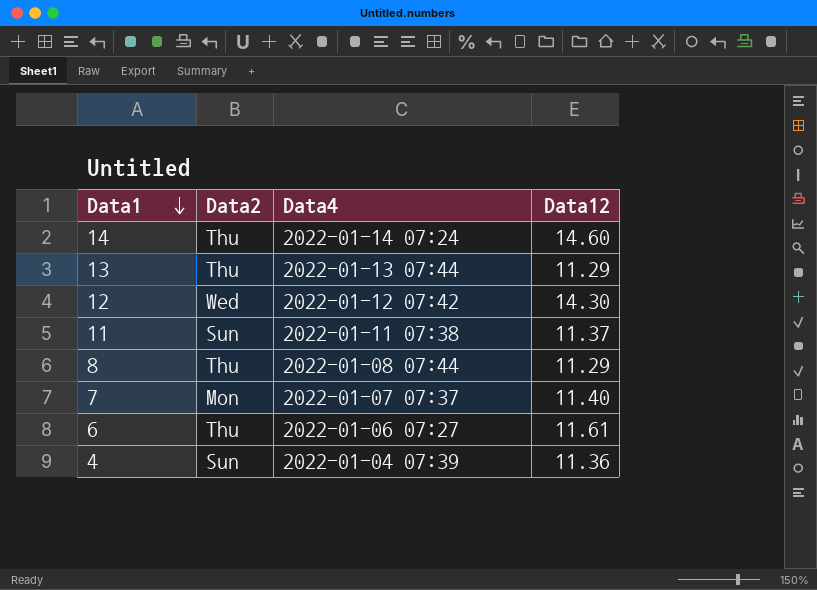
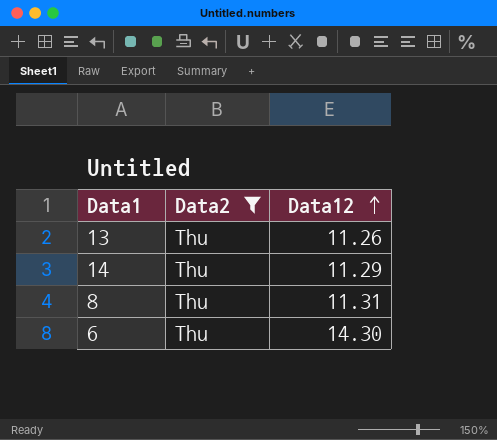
filter: none -> Data2 = Thu
row order: Data1 descending -> Data12 ascending
column Data4 | position: 3 -> none
13 | Data12: 11.29 -> 11.26
14 | Data12: 14.60 -> 11.29
8 | Data12: 11.29 -> 11.31
6 | Data12: 11.61 -> 14.30

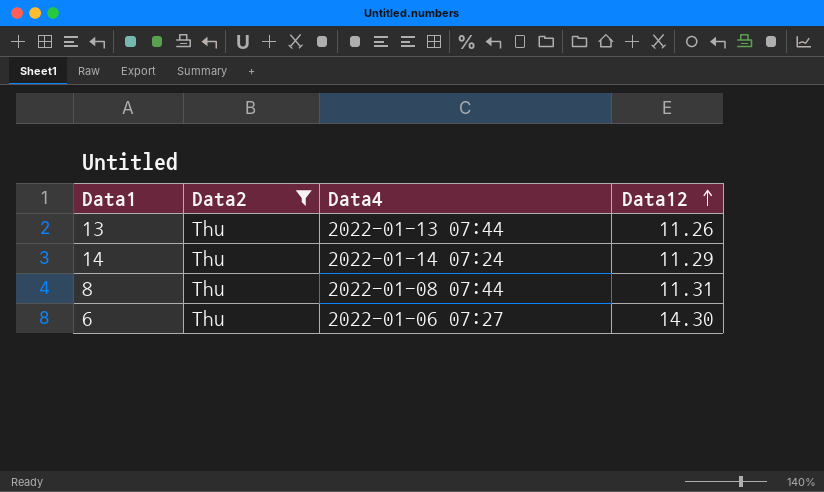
column Data4 | position: none -> 3

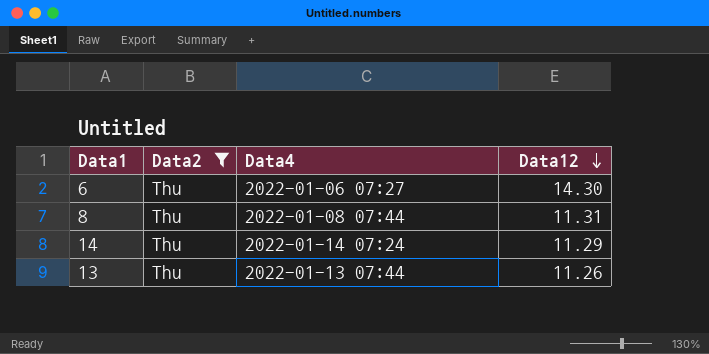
row order: Data12 ascending -> Data12 descending

